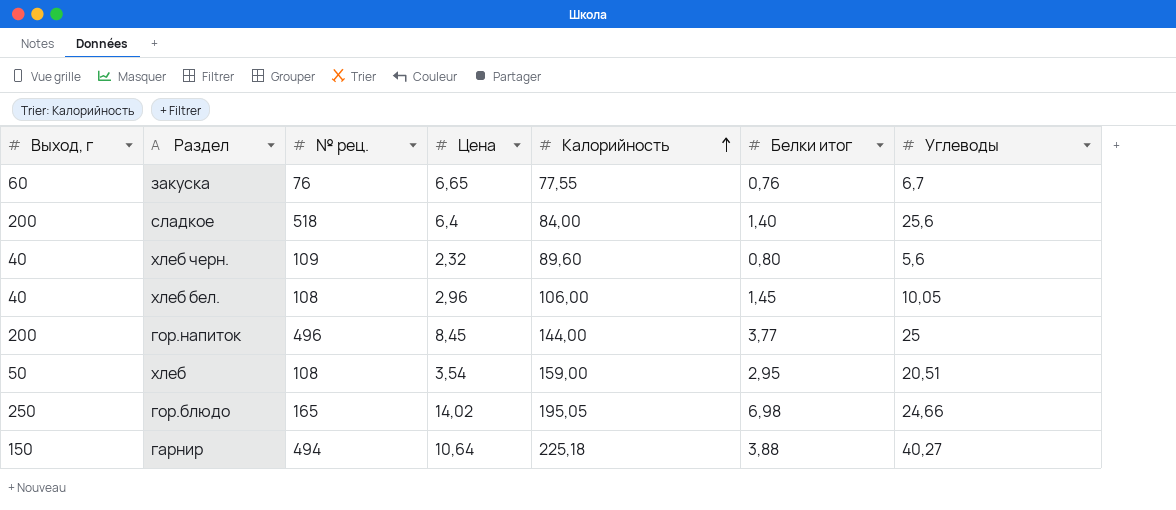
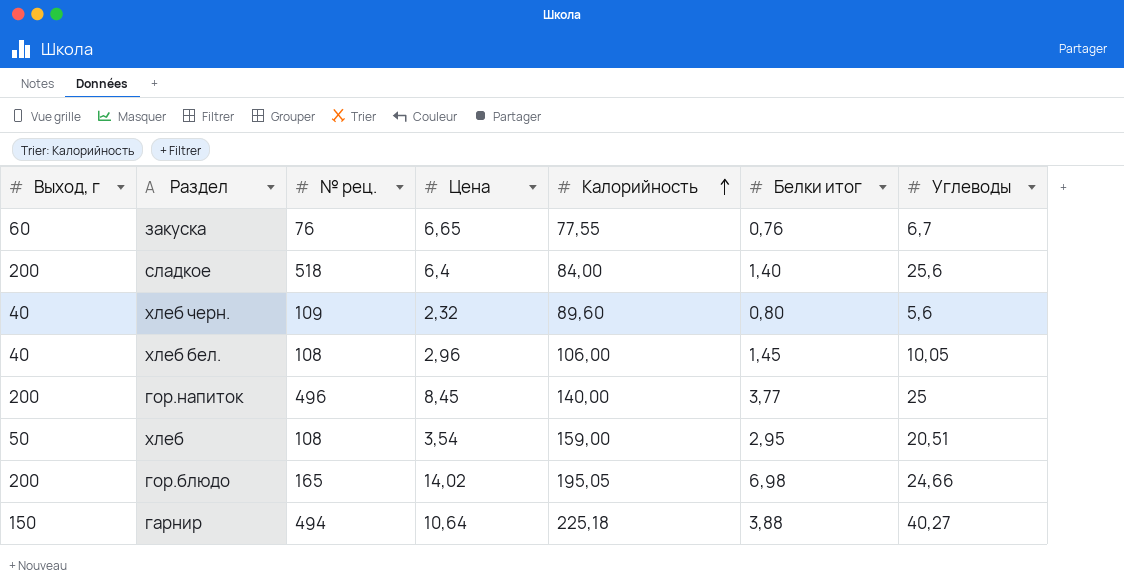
гор.напиток | Калорийность: 144,00 -> 140,00
гор.блюдо | Выход, г: 250 -> 200

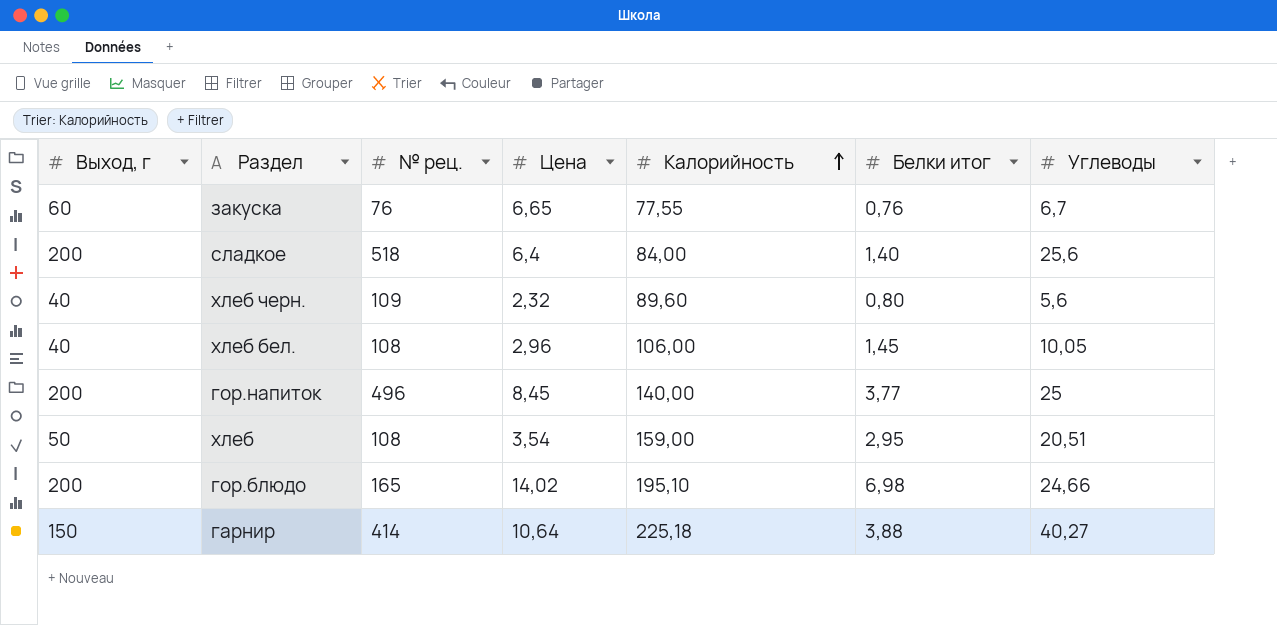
гор.блюдо | Калорийность: 195,05 -> 195,10
гарнир | № рец.: 494 -> 414

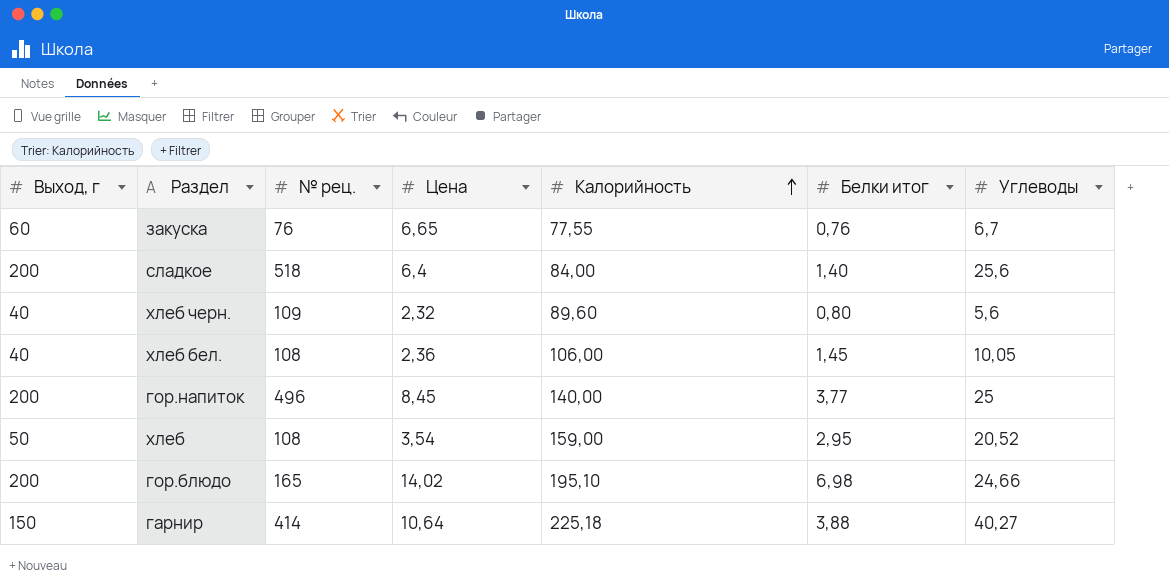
хлеб бел. | Цена: 2,96 -> 2,36
хлеб | Углеводы: 20,51 -> 20,52

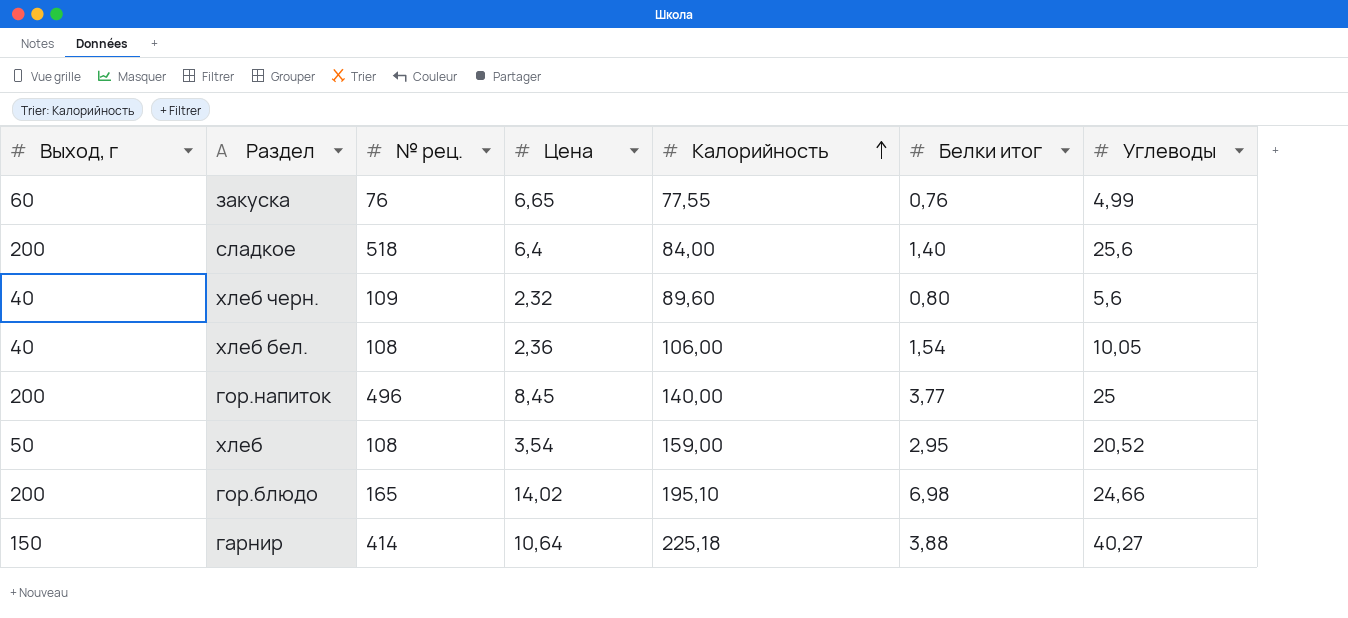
закуска | Углеводы: 6,7 -> 4,99
хлеб бел. | Белки итог: 1,45 -> 1,54

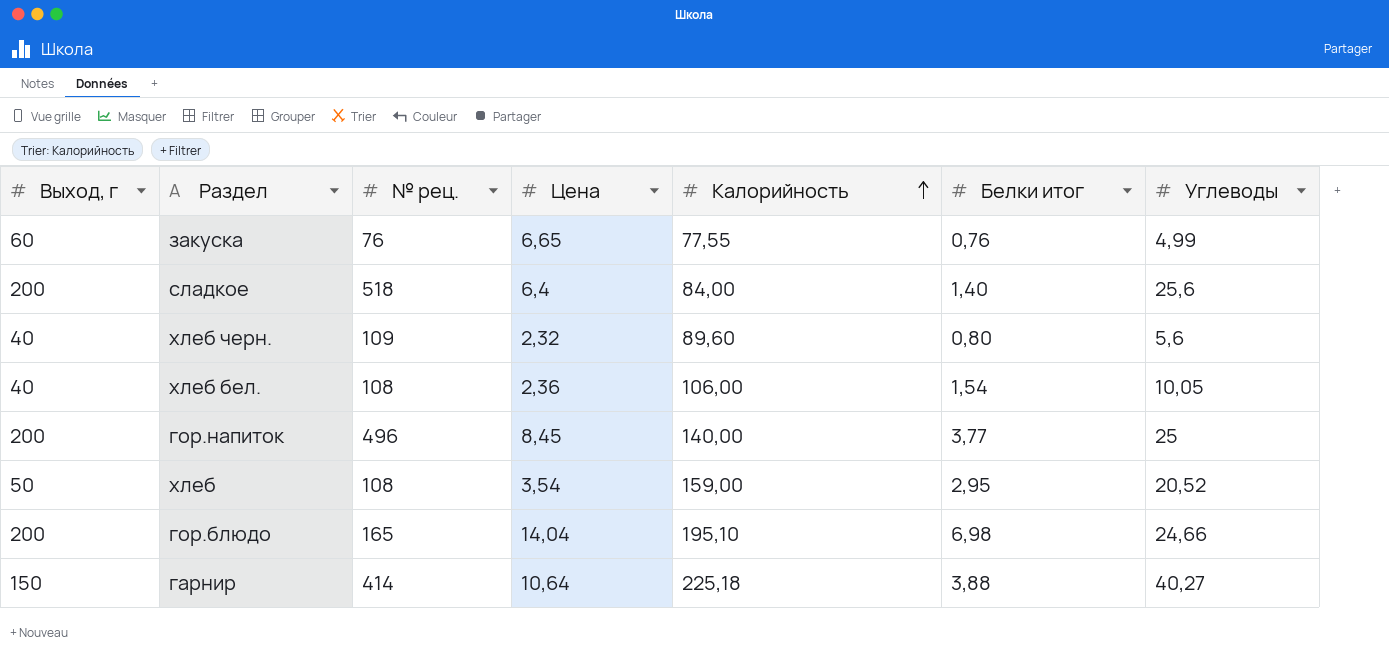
гор.блюдо | Цена: 14,02 -> 14,04

